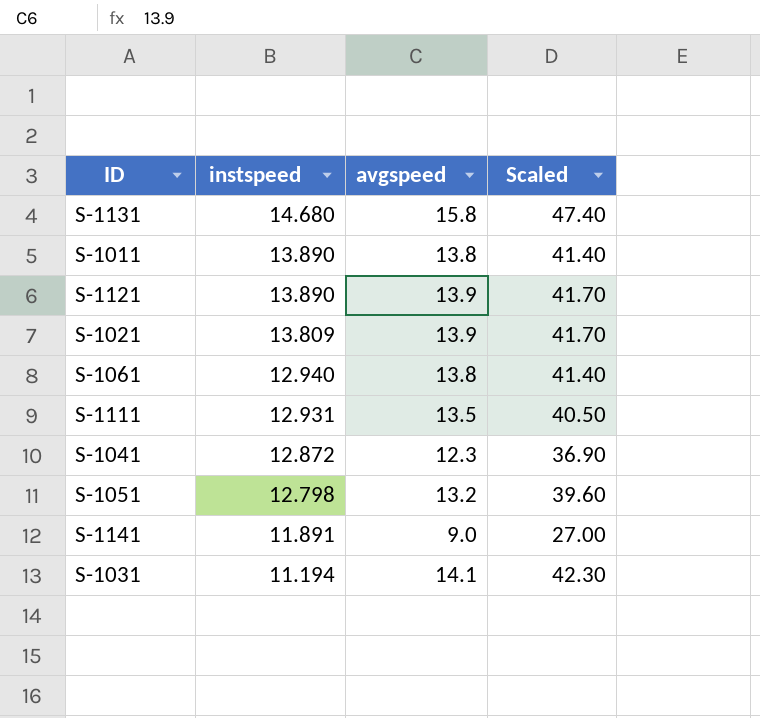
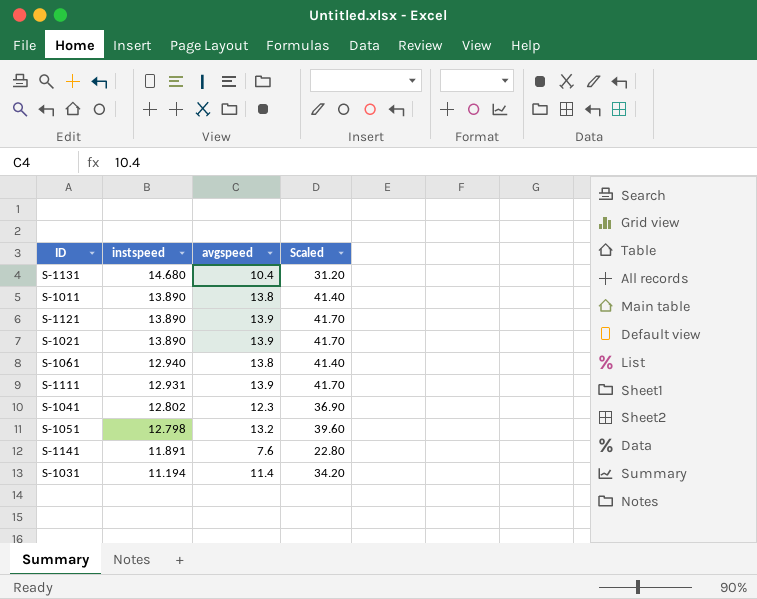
S-1131 | avgspeed: 15.8 -> 10.4
S-1131 | Scaled: 47.40 -> 31.20
S-1021 | instspeed: 13.809 -> 13.890
S-1111 | avgspeed: 13.5 -> 13.9
S-1111 | Scaled: 40.50 -> 41.70
S-1041 | instspeed: 12.872 -> 12.802
S-1141 | avgspeed: 9.0 -> 7.6
S-1141 | Scaled: 27.00 -> 22.80
S-1031 | avgspeed: 14.1 -> 11.4
S-1031 | Scaled: 42.30 -> 34.20

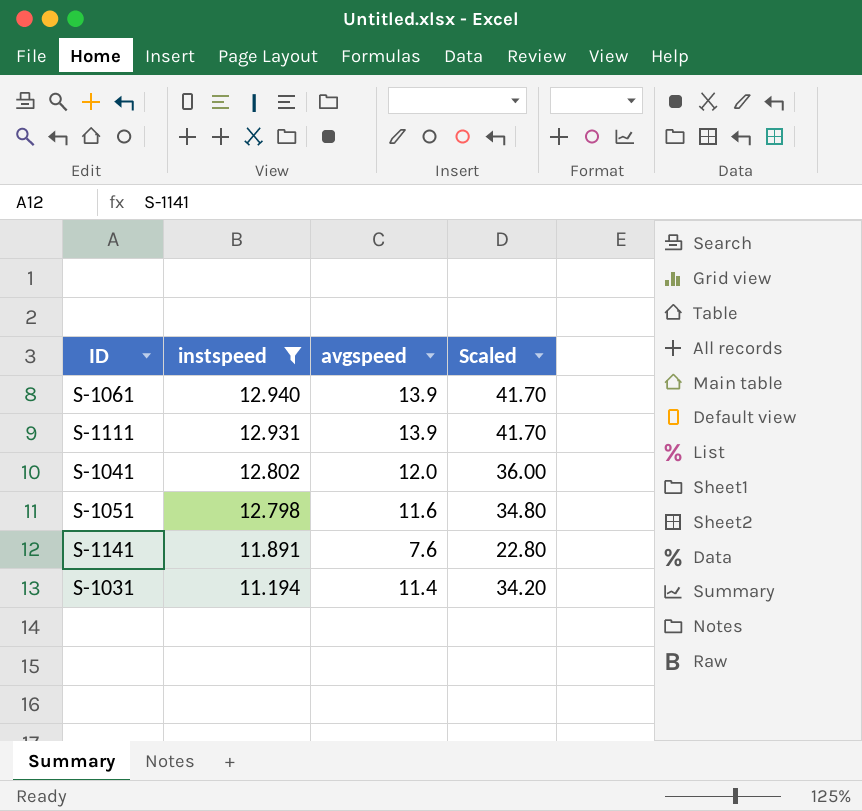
filter: none -> instspeed <= 12.940
S-1061 | avgspeed: 13.8 -> 13.9
S-1061 | Scaled: 41.40 -> 41.70
S-1041 | avgspeed: 12.3 -> 12.0
S-1041 | Scaled: 36.90 -> 36.00
S-1051 | avgspeed: 13.2 -> 11.6
S-1051 | Scaled: 39.60 -> 34.80

